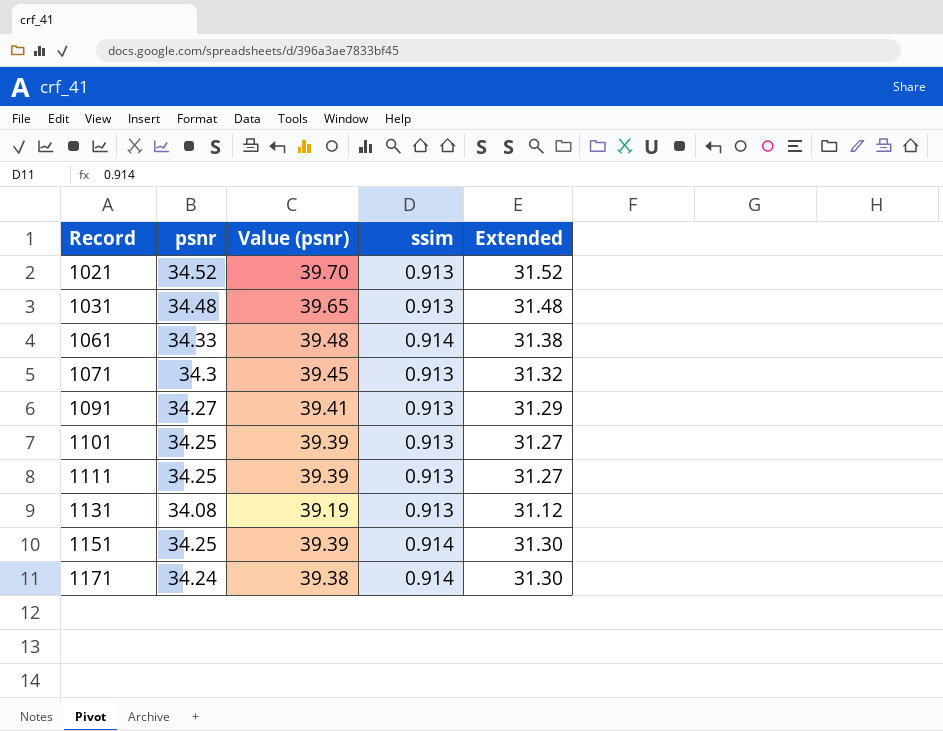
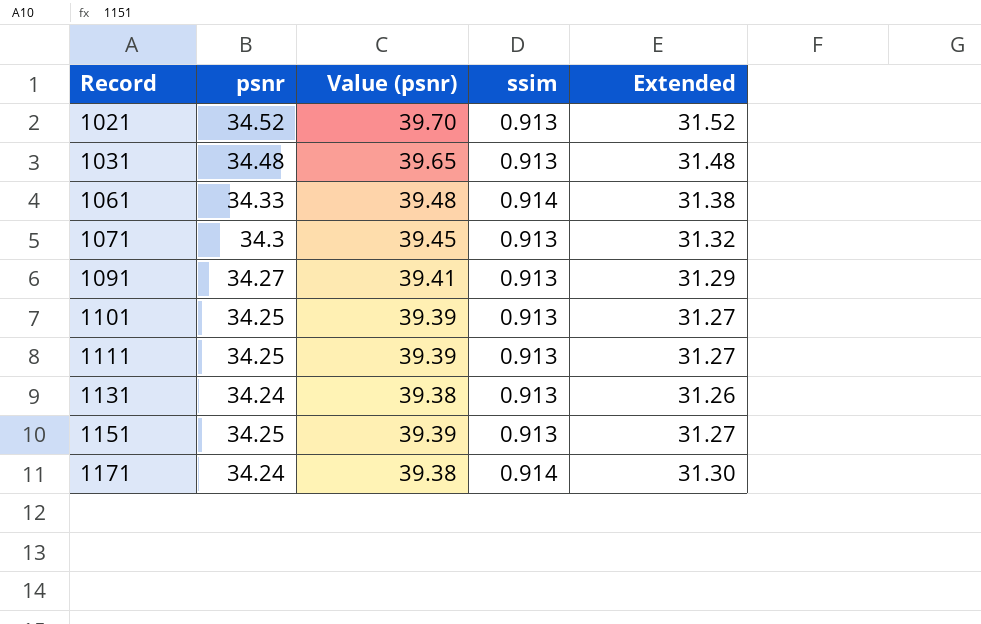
1131 | psnr: 34.08 -> 34.24
1131 | Value (psnr): 39.19 -> 39.38
1131 | Extended: 31.12 -> 31.26
1151 | ssim: 0.914 -> 0.913
1151 | Extended: 31.30 -> 31.27

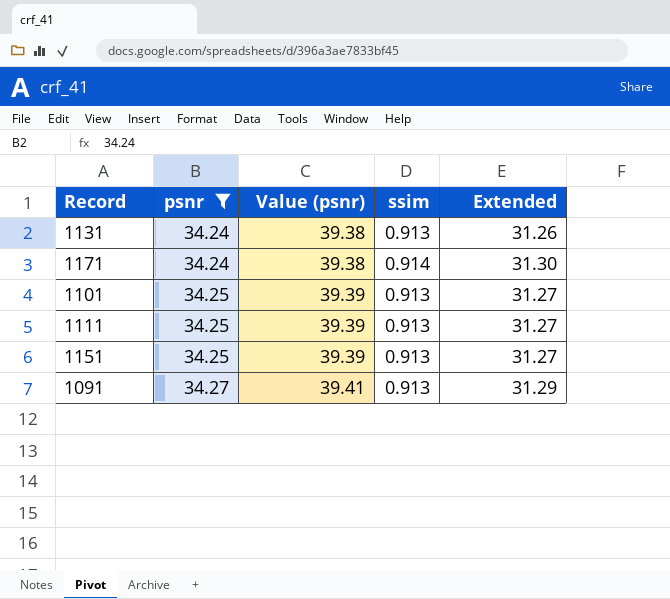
filter: none -> psnr <= 34.27
row order: Record ascending -> psnr ascending

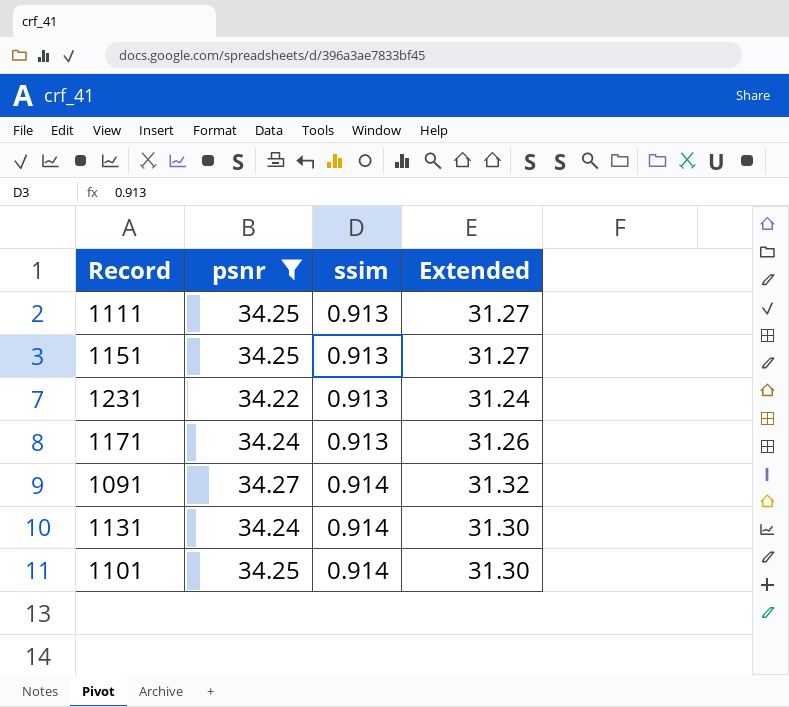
row order: psnr ascending -> ssim ascending
column Value (psnr) | formula: [psnr] * 1.15 -> none
row 1231: none -> 34.22 | 0.913 | 31.24
1171 | ssim: 0.914 -> 0.913
1171 | Extended: 31.30 -> 31.26
1091 | ssim: 0.913 -> 0.914
1091 | Extended: 31.29 -> 31.32
1131 | ssim: 0.913 -> 0.914
1131 | Extended: 31.26 -> 31.30
1101 | ssim: 0.913 -> 0.914
1101 | Extended: 31.27 -> 31.30

